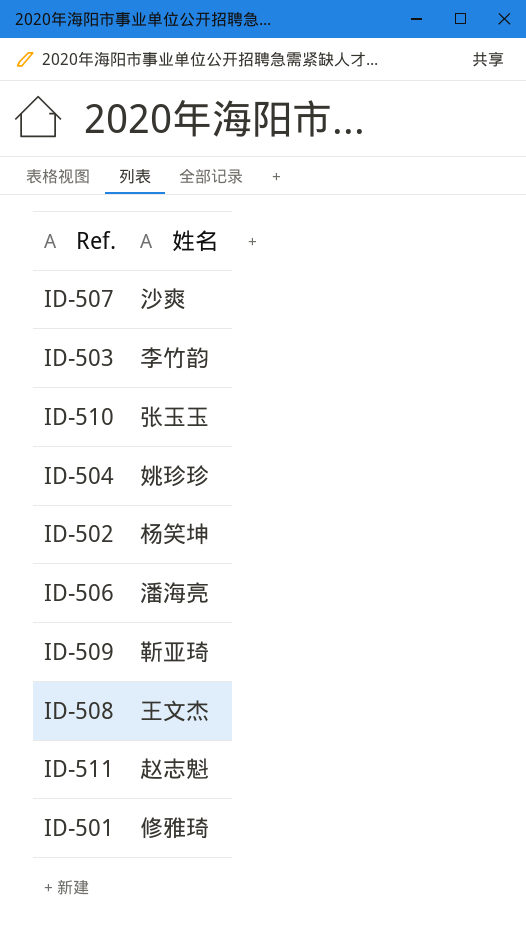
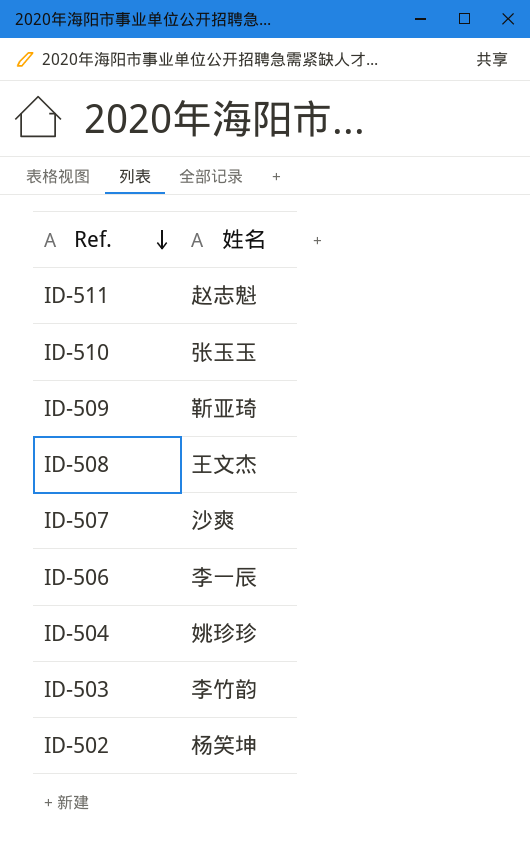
row order: none -> Ref. descending
row ID-501: 修雅琦 -> none
ID-506 | 姓名: 潘海亮 -> 李一辰

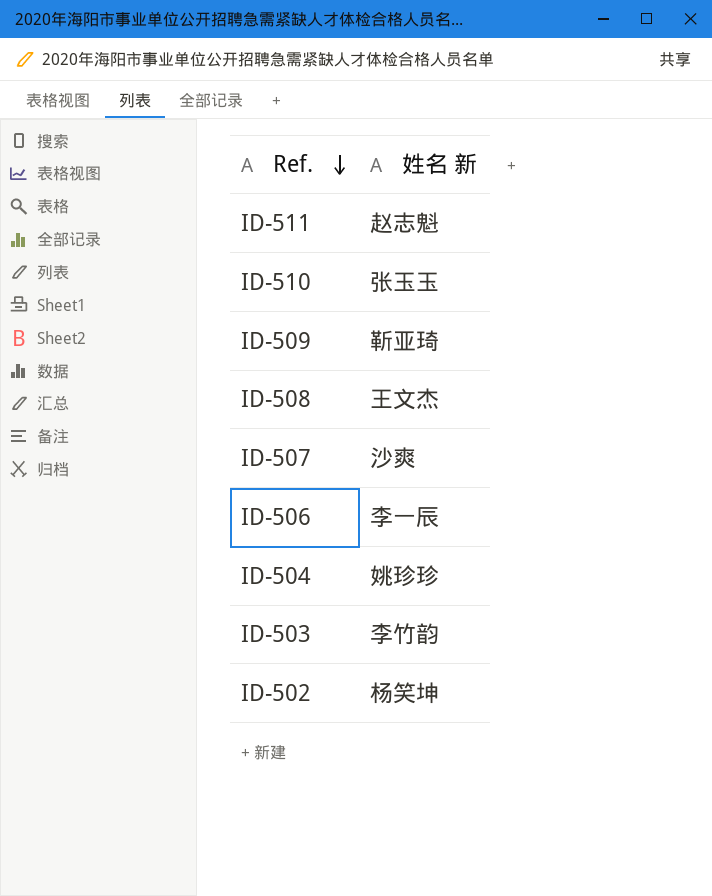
column name: 姓名 -> 姓名 新

